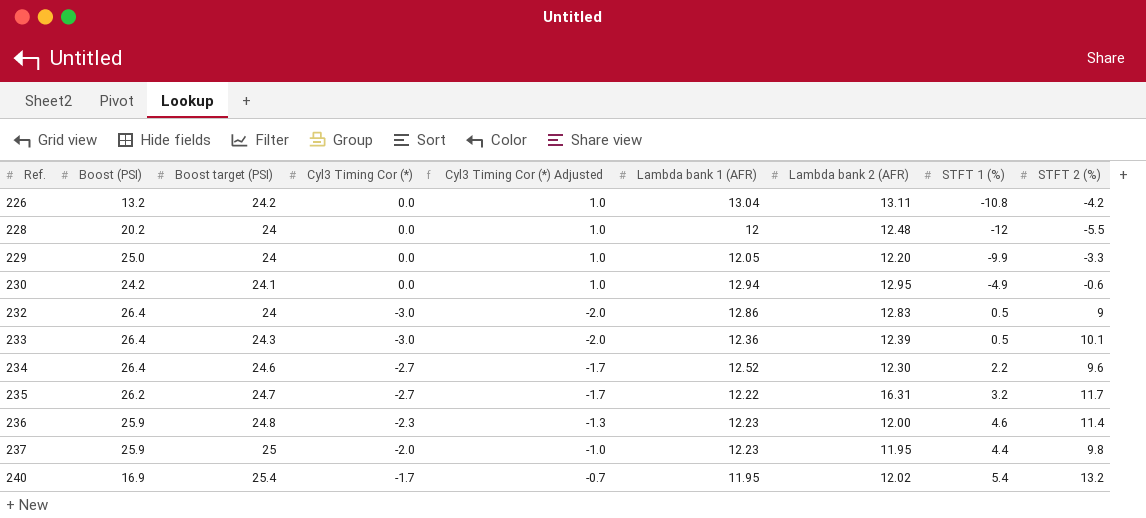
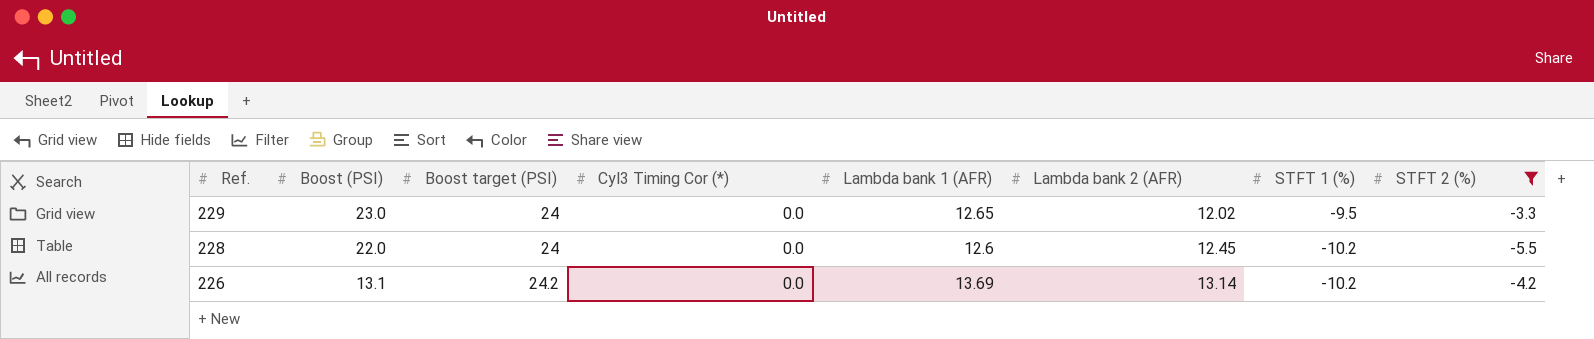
filter: none -> STFT 2 (%) <= -3.3
row order: Ref. ascending -> Ref. descending
column Cyl3 Timing Cor (*) Adjusted | formula: [Cyl3 Timing Cor (*)] + 1 -> none
229 | Boost (PSI): 25.0 -> 23.0
229 | Lambda bank 1 (AFR): 12.05 -> 12.65
229 | Lambda bank 2 (AFR): 12.20 -> 12.02
229 | STFT 1 (%): -9.9 -> -9.5
228 | Boost (PSI): 20.2 -> 22.0
228 | Lambda bank 1 (AFR): 12 -> 12.6
228 | Lambda bank 2 (AFR): 12.48 -> 12.45
228 | STFT 1 (%): -12 -> -10.2
226 | Boost (PSI): 13.2 -> 13.1
226 | Lambda bank 1 (AFR): 13.04 -> 13.69
226 | Lambda bank 2 (AFR): 13.11 -> 13.14
226 | STFT 1 (%): -10.8 -> -10.2

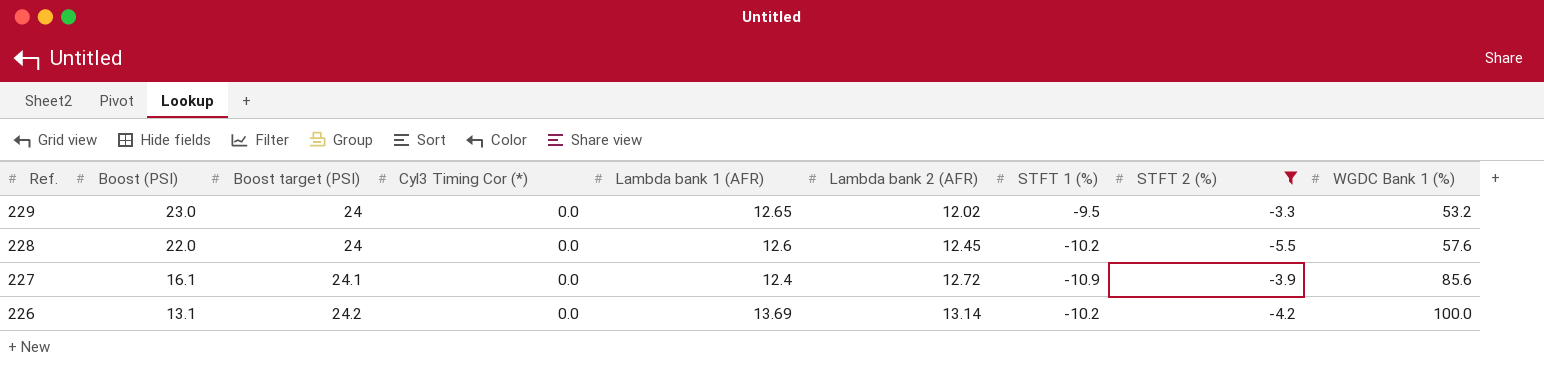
column WGDC Bank 1 (%) | position: none -> 9
row 227: none -> 16.1 | 24.1 | 0.0 | 12.4 | 12.72 | -10.9 | -3.9 | 85.6

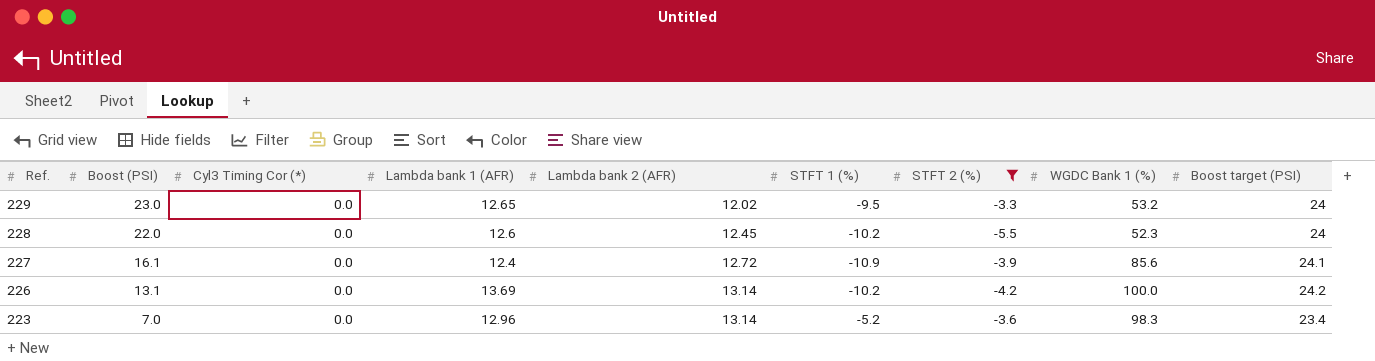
column Boost target (PSI) | position: 3 -> 9
228 | WGDC Bank 1 (%): 57.6 -> 52.3
row 223: none -> 7.0 | 0.0 | 12.96 | 13.14 | -5.2 | -3.6 | 98.3 | 23.4

